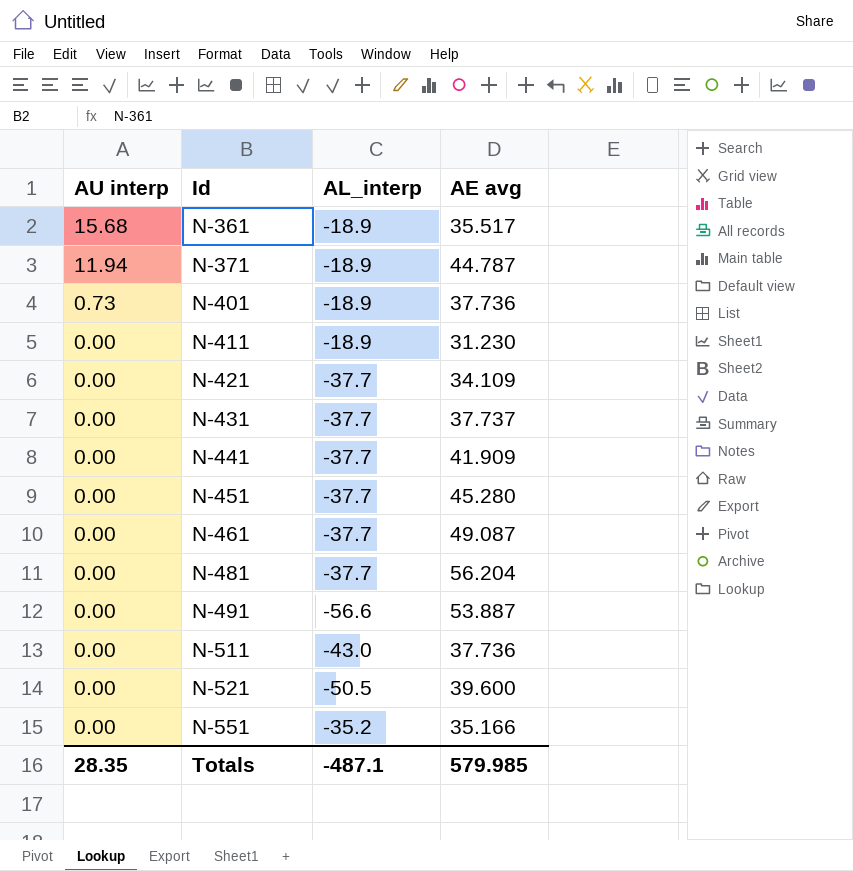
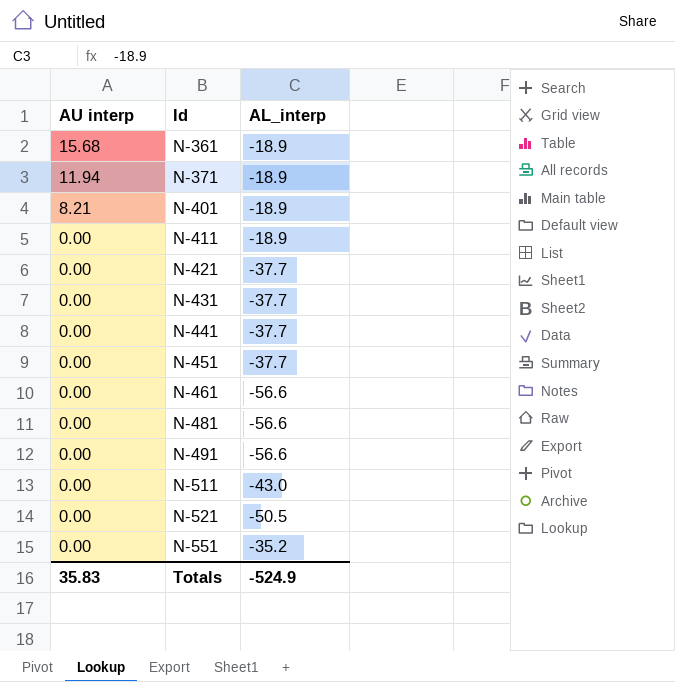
column AE avg | position: 4 -> none
N-401 | AU interp: 0.73 -> 8.21
N-461 | AL_interp: -37.7 -> -56.6
N-481 | AL_interp: -37.7 -> -56.6
Totals | AU interp: 28.35 -> 35.83
Totals | AL_interp: -487.1 -> -524.9

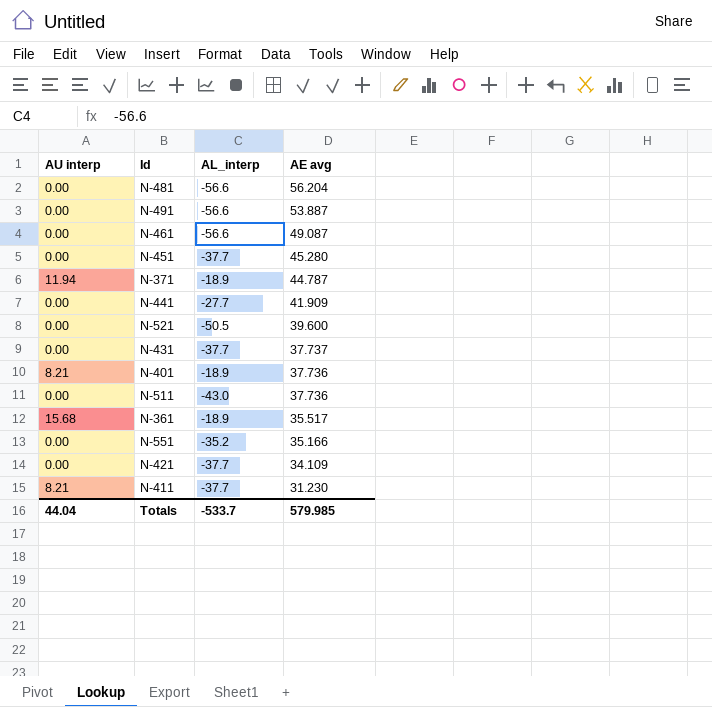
row order: AU interp descending -> AE avg descending
column AE avg | position: none -> 4
N-441 | AL_interp: -37.7 -> -27.7
N-411 | AU interp: 0.00 -> 8.21
N-411 | AL_interp: -18.9 -> -37.7
Totals | AU interp: 35.83 -> 44.04
Totals | AL_interp: -524.9 -> -533.7

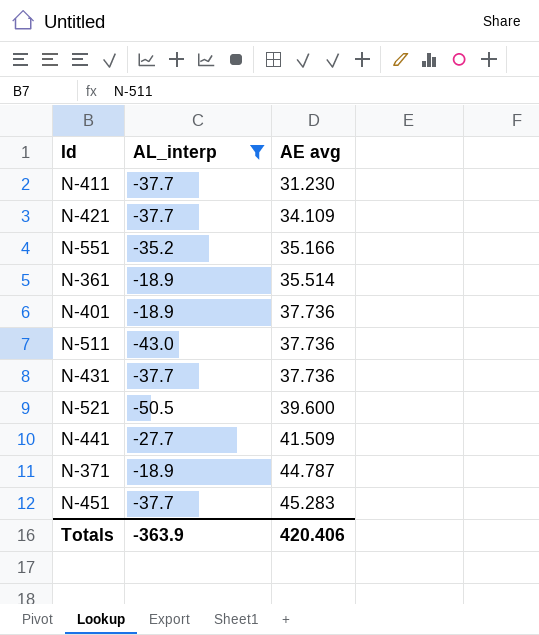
filter: none -> AL_interp != -56.6
row order: AE avg descending -> AE avg ascending
column AU interp | position: 1 -> none
N-361 | AE avg: 35.517 -> 35.514
N-431 | AE avg: 37.737 -> 37.736
N-441 | AE avg: 41.909 -> 41.509
N-451 | AE avg: 45.280 -> 45.283
Totals | AL_interp: -533.7 -> -363.9
Totals | AE avg: 579.985 -> 420.406

